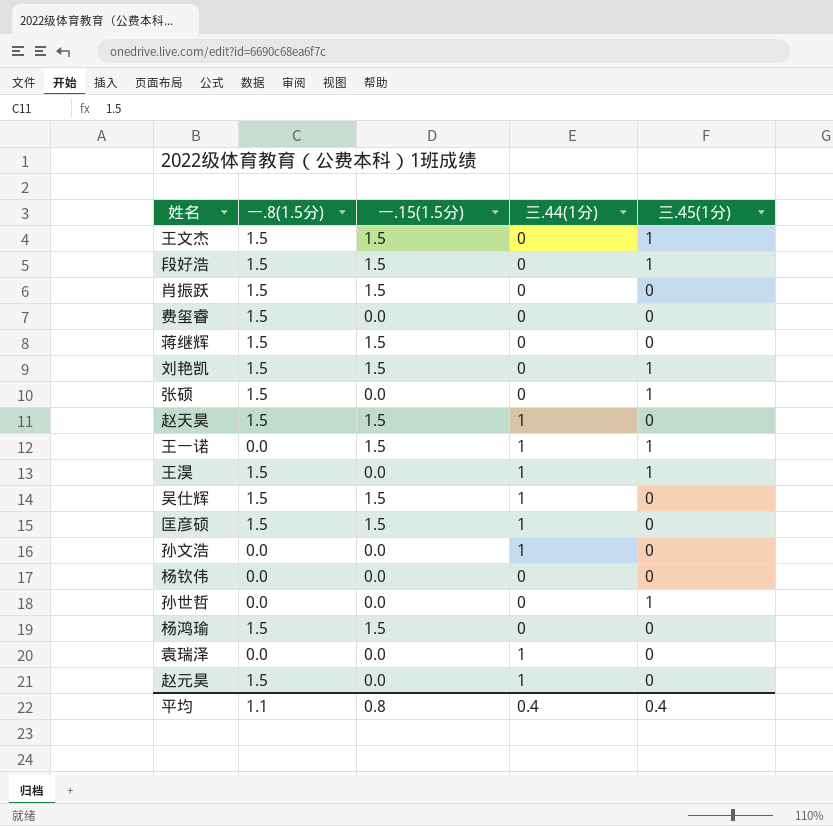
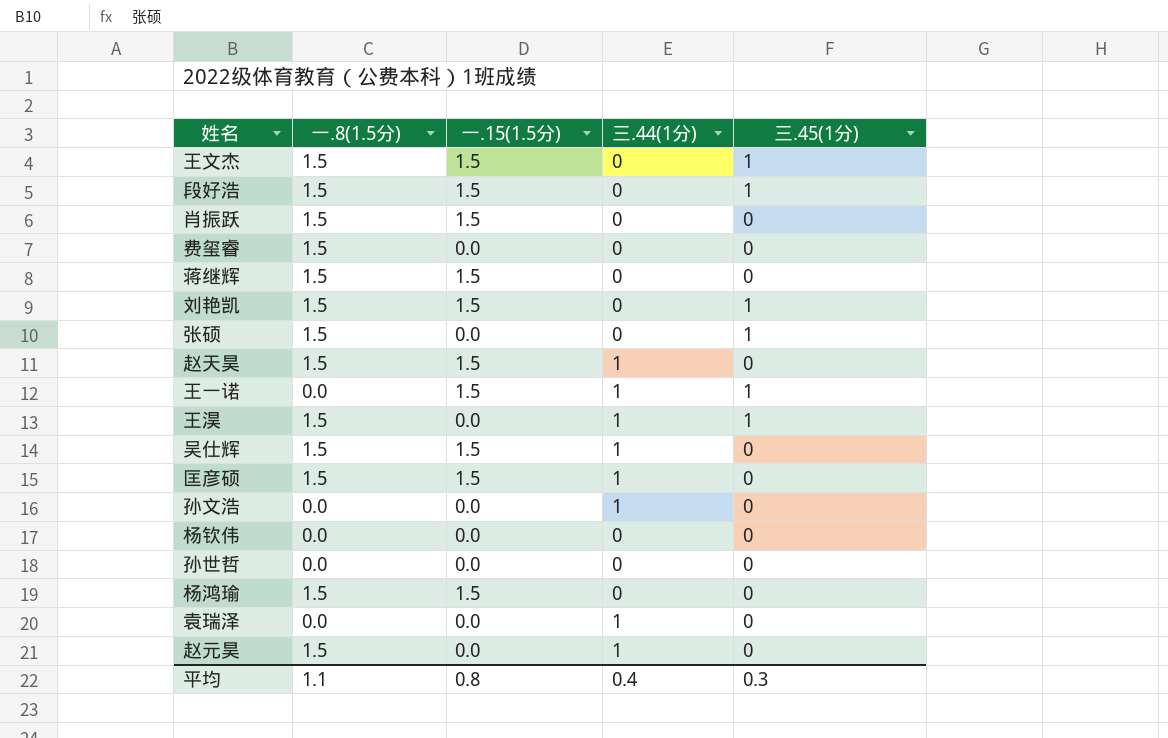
孙世哲 | 三.45(1分): 1 -> 0
平均 | 三.45(1分): 0.4 -> 0.3

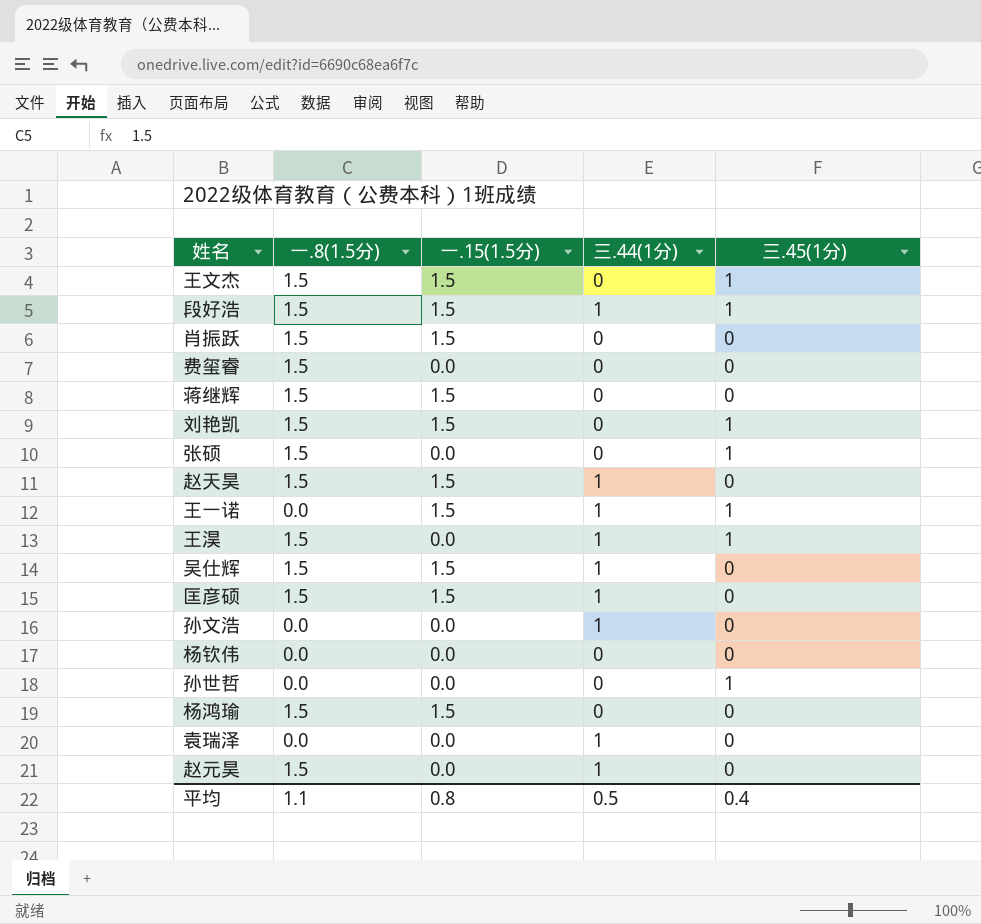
段好浩 | 三.44(1分): 0 -> 1
孙世哲 | 三.45(1分): 0 -> 1
平均 | 三.44(1分): 0.4 -> 0.5
平均 | 三.45(1分): 0.3 -> 0.4

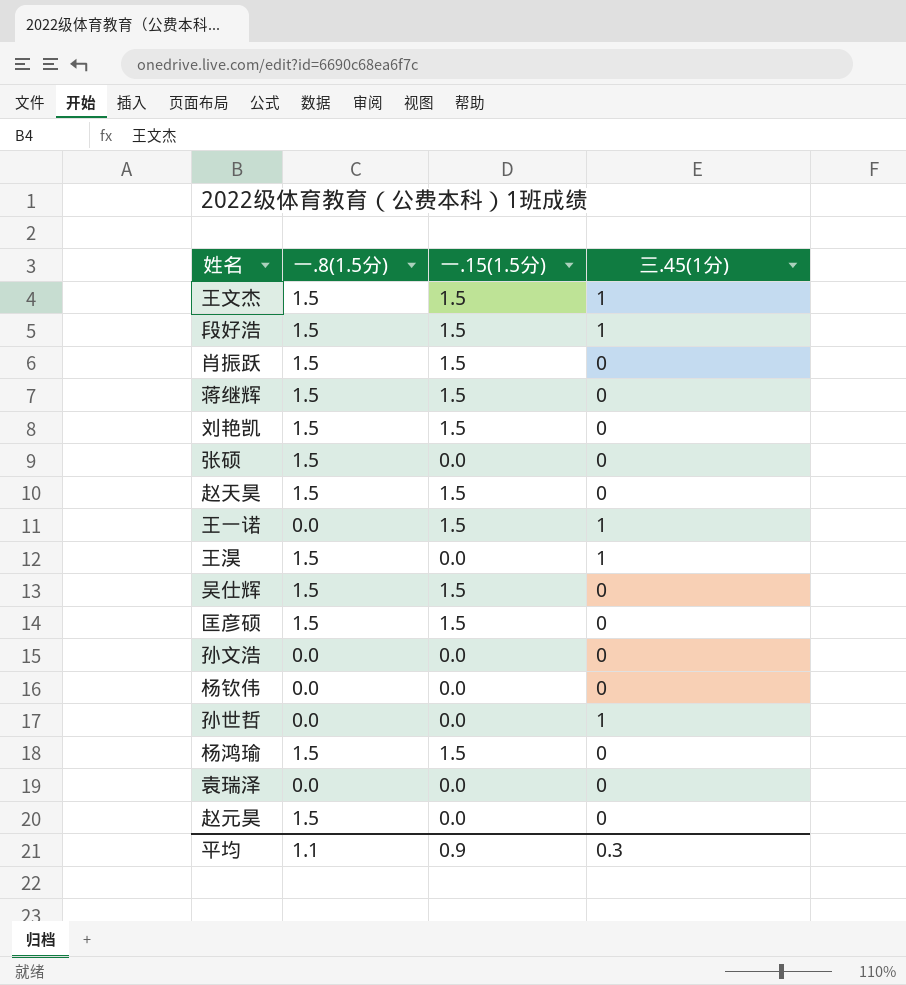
column 三.44(1分) | position: 4 -> none
row 费玺睿: 1.5 | 0.0 | 0 | 0 -> none
刘艳凯 | 三.45(1分): 1 -> 0
张硕 | 三.45(1分): 1 -> 0
平均 | 一.15(1.5分): 0.8 -> 0.9
平均 | 三.45(1分): 0.4 -> 0.3

